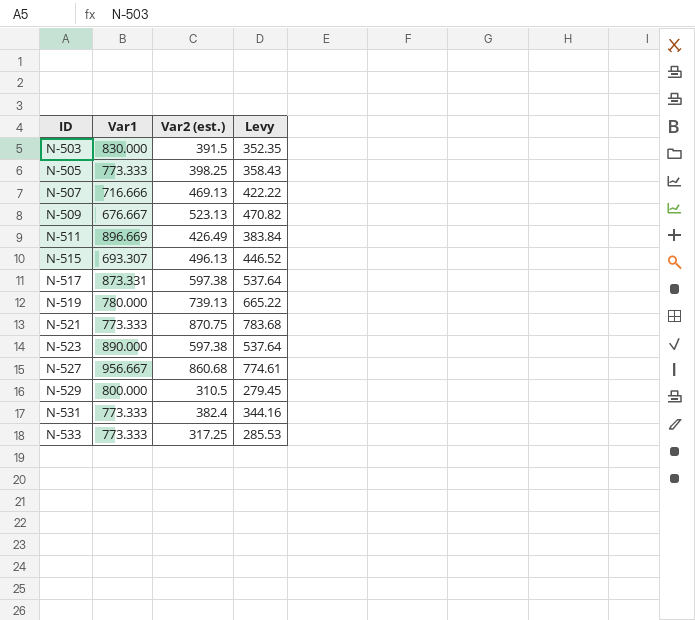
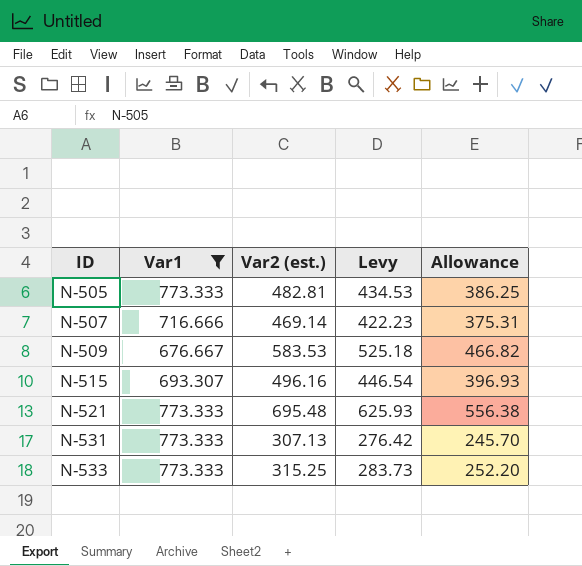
filter: none -> Var1 <= 773.333
column Allowance | formula: none -> [Var2 (est.)] * 0.8
N-505 | Var2 (est.): 398.25 -> 482.81
N-505 | Levy: 358.43 -> 434.53
N-507 | Var2 (est.): 469.13 -> 469.14
N-507 | Levy: 422.22 -> 422.23
N-509 | Var2 (est.): 523.13 -> 583.53
N-509 | Levy: 470.82 -> 525.18
N-515 | Var2 (est.): 496.13 -> 496.16
N-515 | Levy: 446.52 -> 446.54
N-521 | Var2 (est.): 870.75 -> 695.48
N-521 | Levy: 783.68 -> 625.93
N-531 | Var2 (est.): 382.4 -> 307.13
N-531 | Levy: 344.16 -> 276.42
N-533 | Var2 (est.): 317.25 -> 315.25
N-533 | Levy: 285.53 -> 283.73

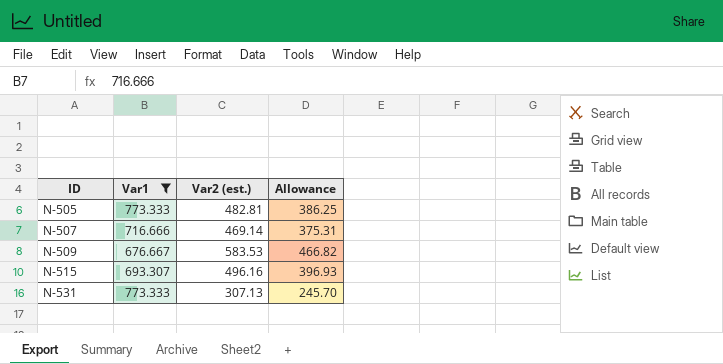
column Levy | formula: [Var2 (est.)] * 0.9 -> none
row N-521: 773.333 | 695.48 | 625.93 | 556.38 -> none
row N-533: 773.333 | 315.25 | 283.73 | 252.20 -> none

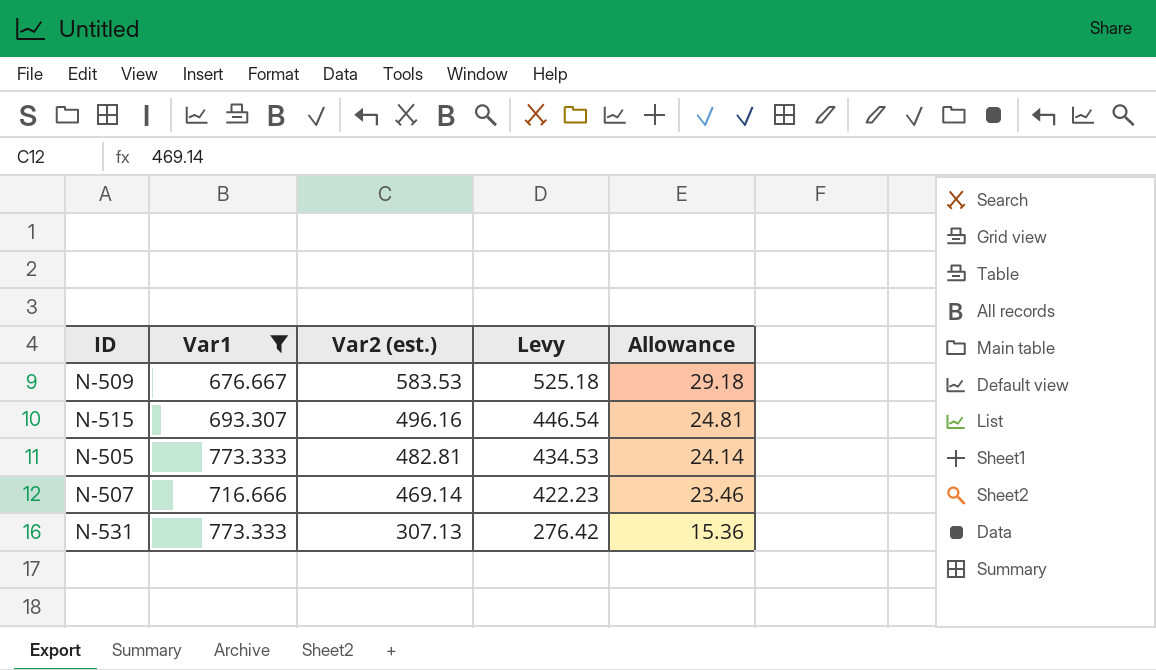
row order: ID ascending -> Var2 (est.) descending
column Levy | formula: none -> [Var2 (est.)] * 0.9
column Allowance | formula: [Var2 (est.)] * 0.8 -> [Var2 (est.)] * 0.05

